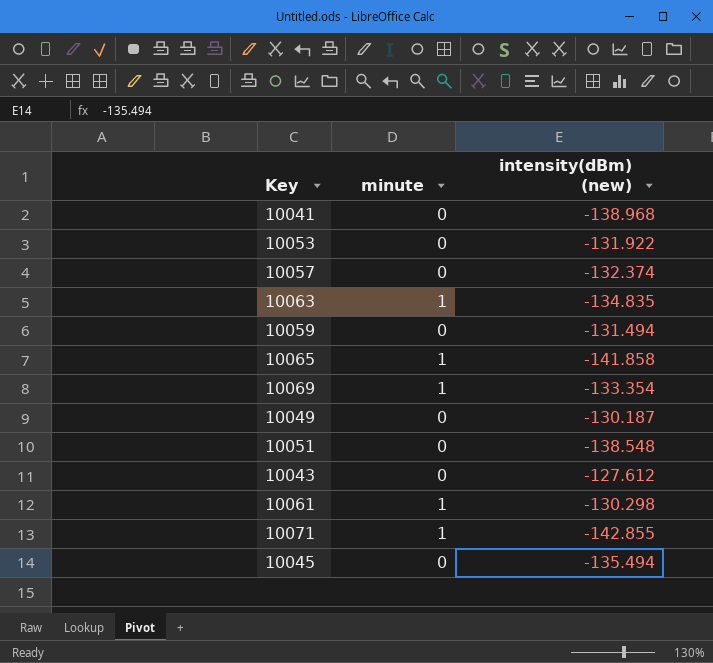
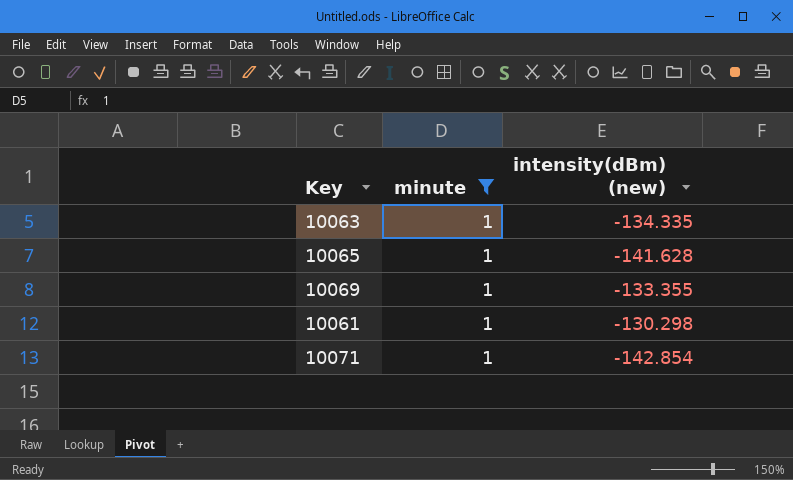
filter: none -> minute = 1
10063 | intensity(dBm) (new): -134.835 -> -134.335
10065 | intensity(dBm) (new): -141.858 -> -141.628
10069 | intensity(dBm) (new): -133.354 -> -133.355
10071 | intensity(dBm) (new): -142.855 -> -142.854

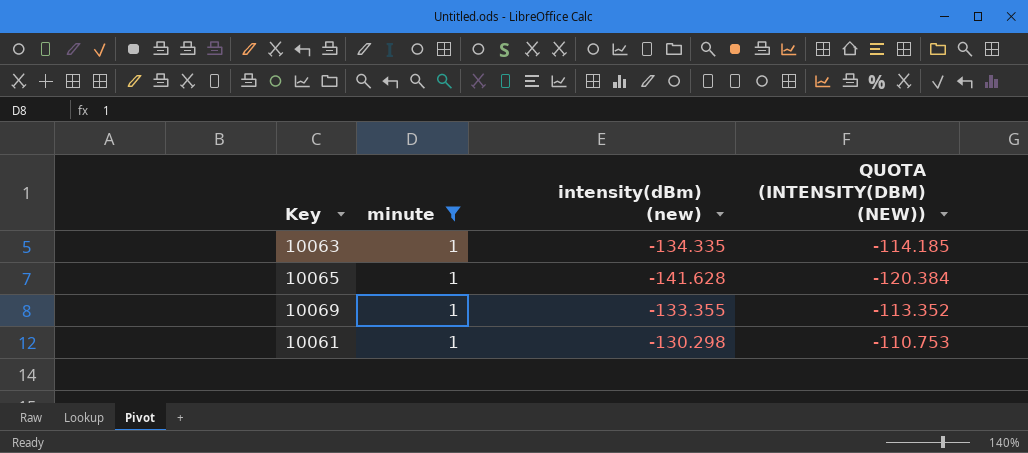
column QUOTA (INTENSITY(DBM) (NEW)) | formula: none -> [intensity(dBm) (new)] * 0.85
row 10071: 1 | -142.854 -> none

